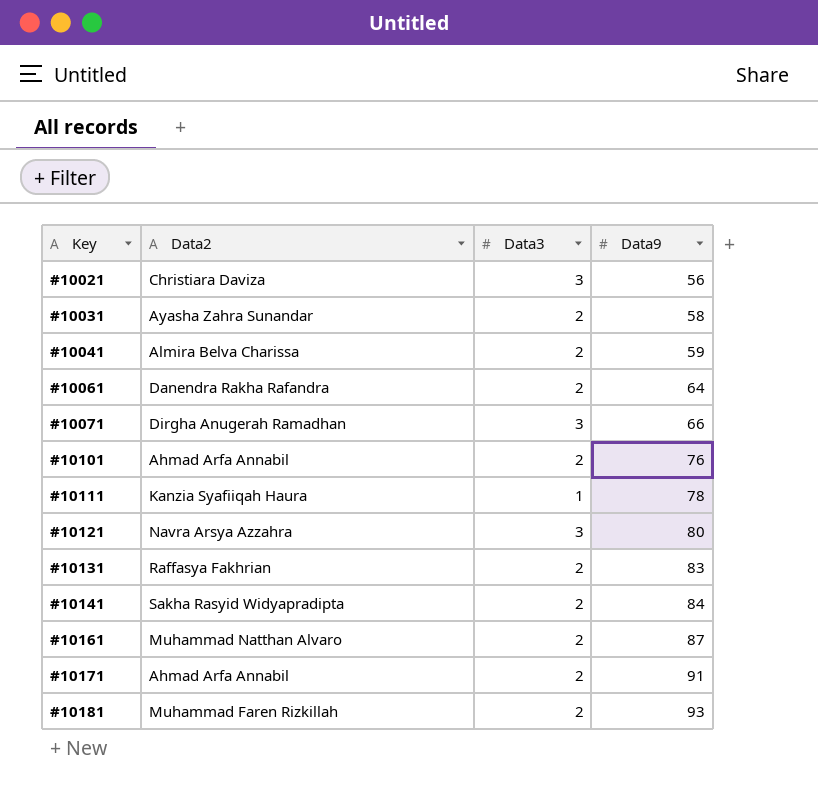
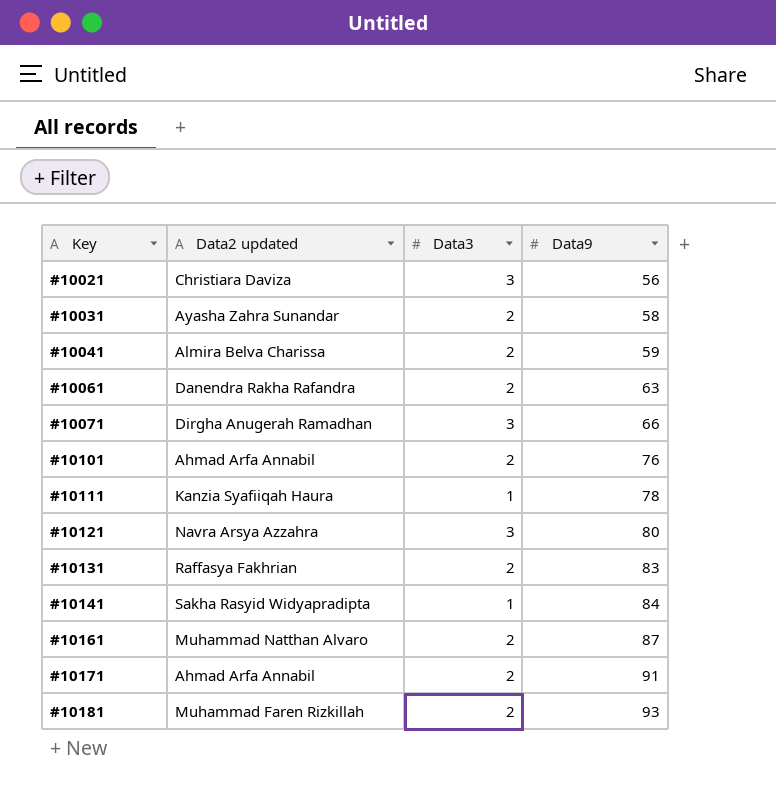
column name: Data2 -> Data2 updated
#10061 | Data9: 64 -> 63
#10141 | Data3: 2 -> 1

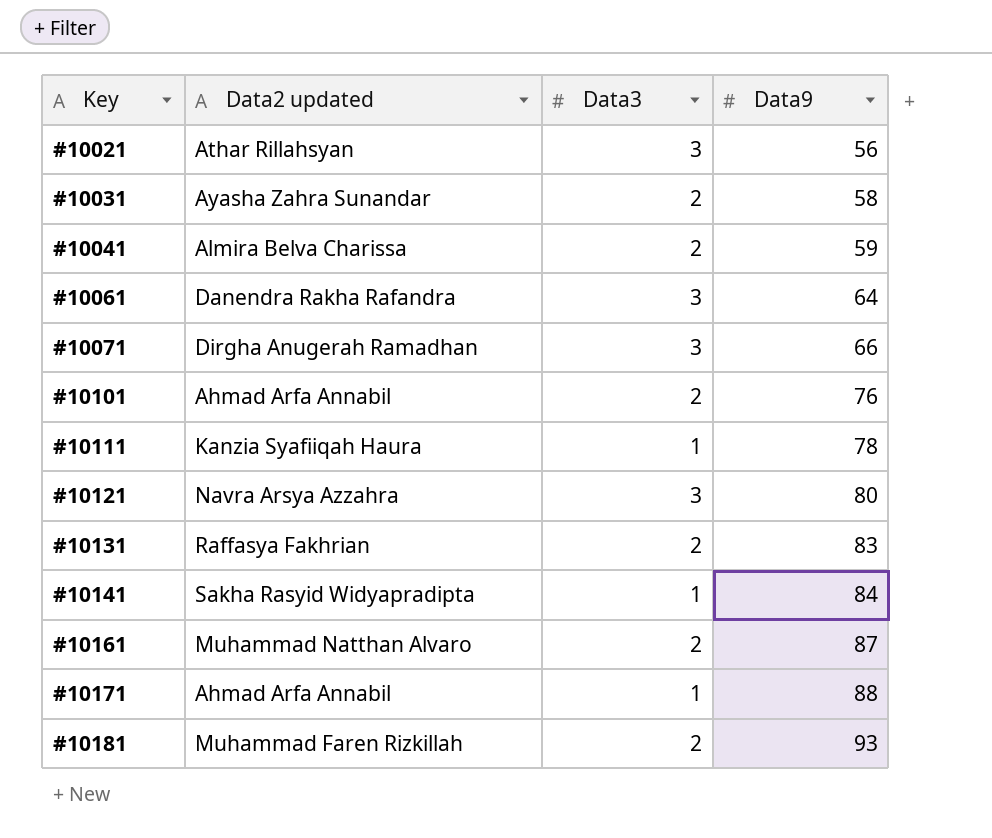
#10021 | Data2 updated: Christiara Daviza -> Athar Rillahsyan
#10061 | Data3: 2 -> 3
#10061 | Data9: 63 -> 64
#10171 | Data3: 2 -> 1
#10171 | Data9: 91 -> 88

